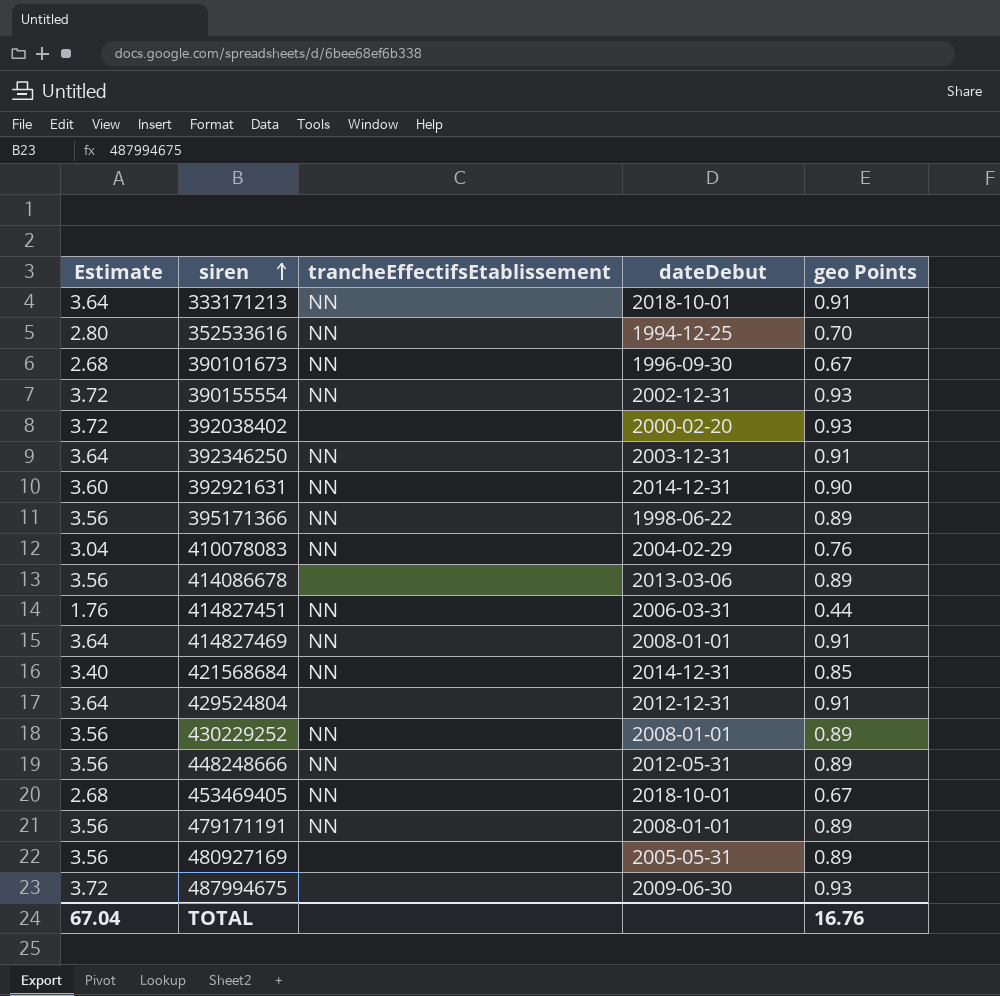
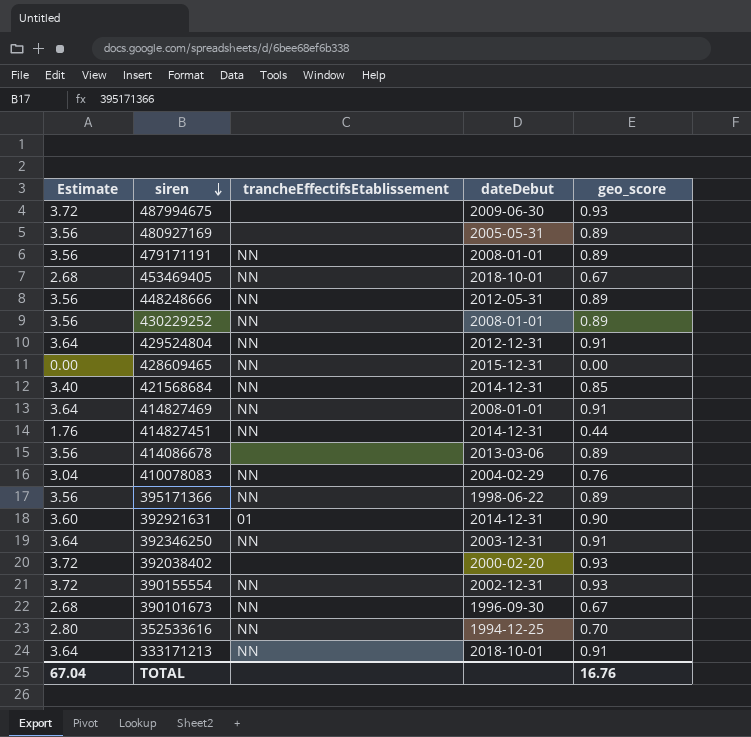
row order: siren ascending -> siren descending
column name: geo Points -> geo_score
429524804 | trancheEffectifsEtablissement: none -> NN
row 428609465: none -> 0.00 | NN | 2015-12-31 | 0.00
414827451 | dateDebut: 2006-03-31 -> 2014-12-31
392921631 | trancheEffectifsEtablissement: NN -> 01

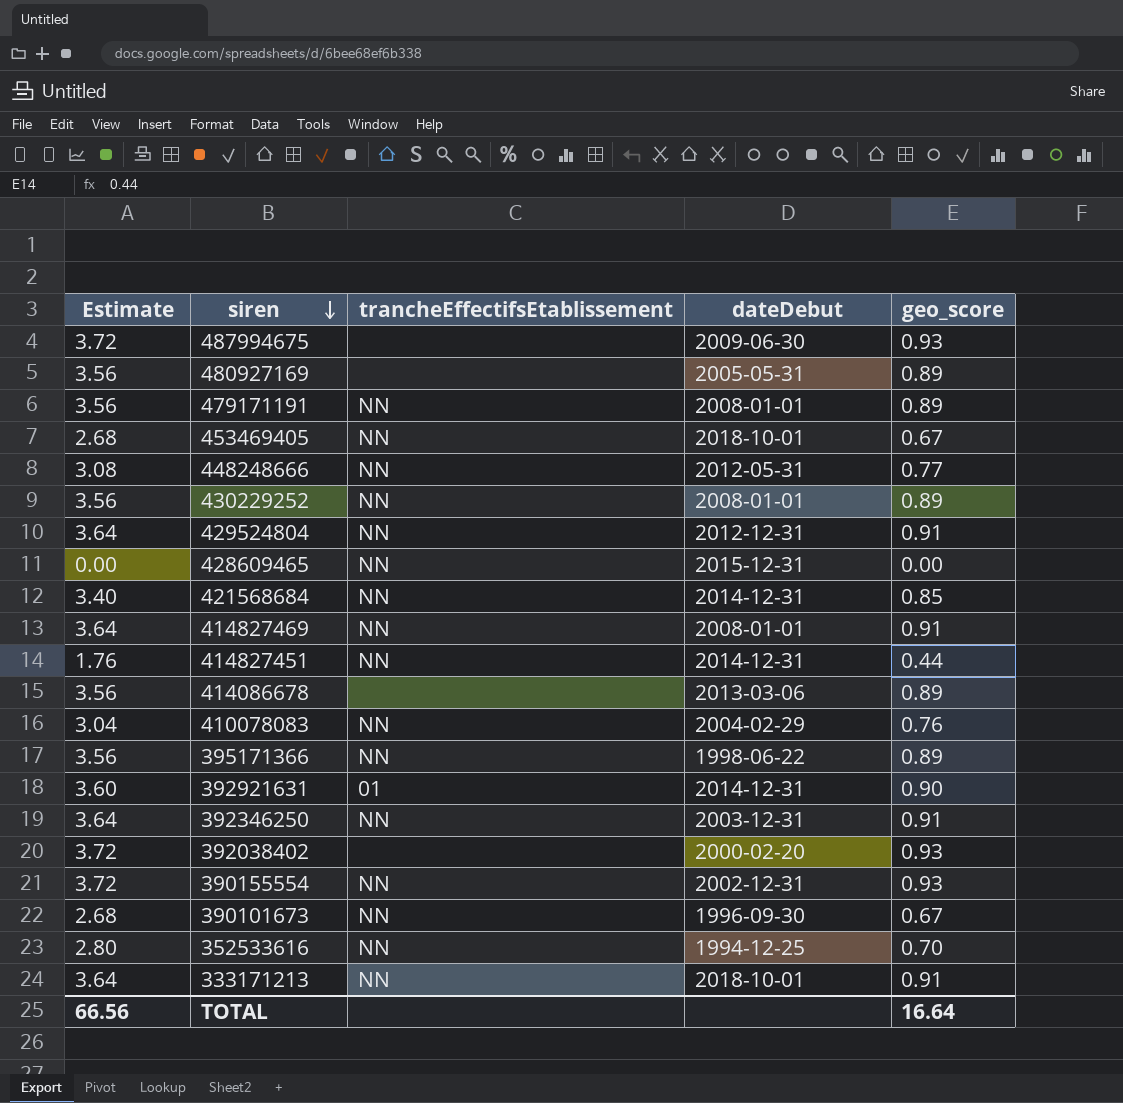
448248666 | Estimate: 3.56 -> 3.08
448248666 | geo_score: 0.89 -> 0.77
TOTAL | Estimate: 67.04 -> 66.56
TOTAL | geo_score: 16.76 -> 16.64

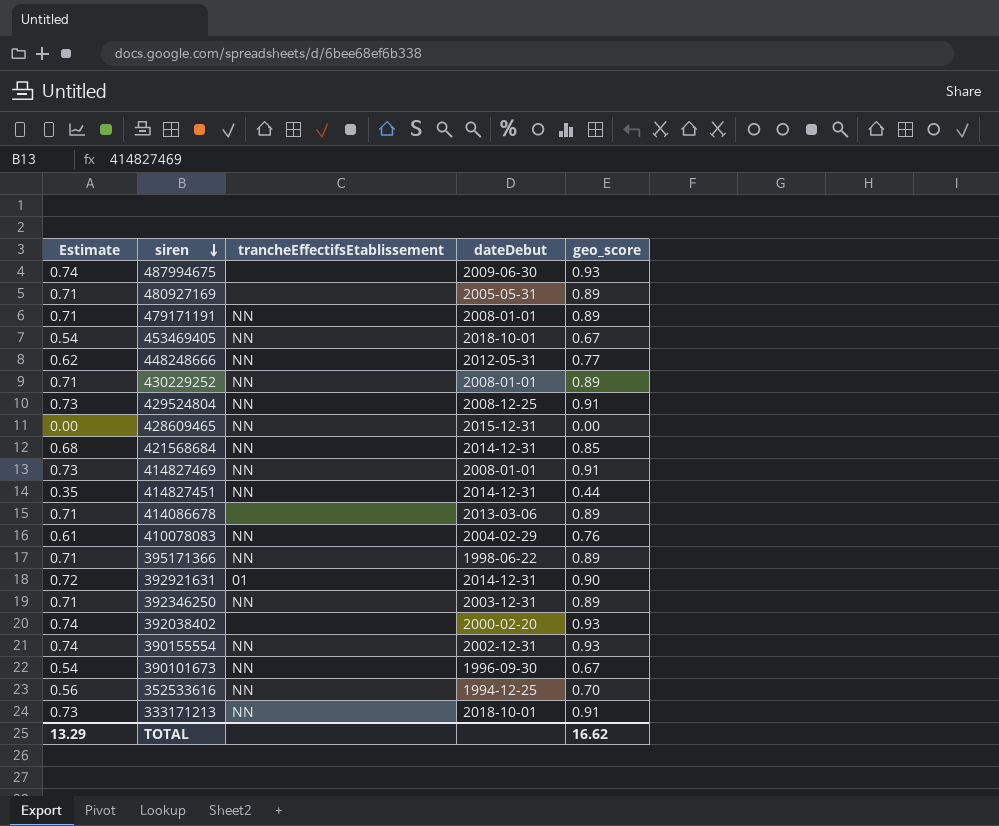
column Estimate | formula: [geo_score] * 4 -> [geo_score] * 0.8
429524804 | dateDebut: 2012-12-31 -> 2008-12-25
392346250 | geo_score: 0.91 -> 0.89
TOTAL | Estimate: 66.56 -> 13.29
TOTAL | geo_score: 16.64 -> 16.62

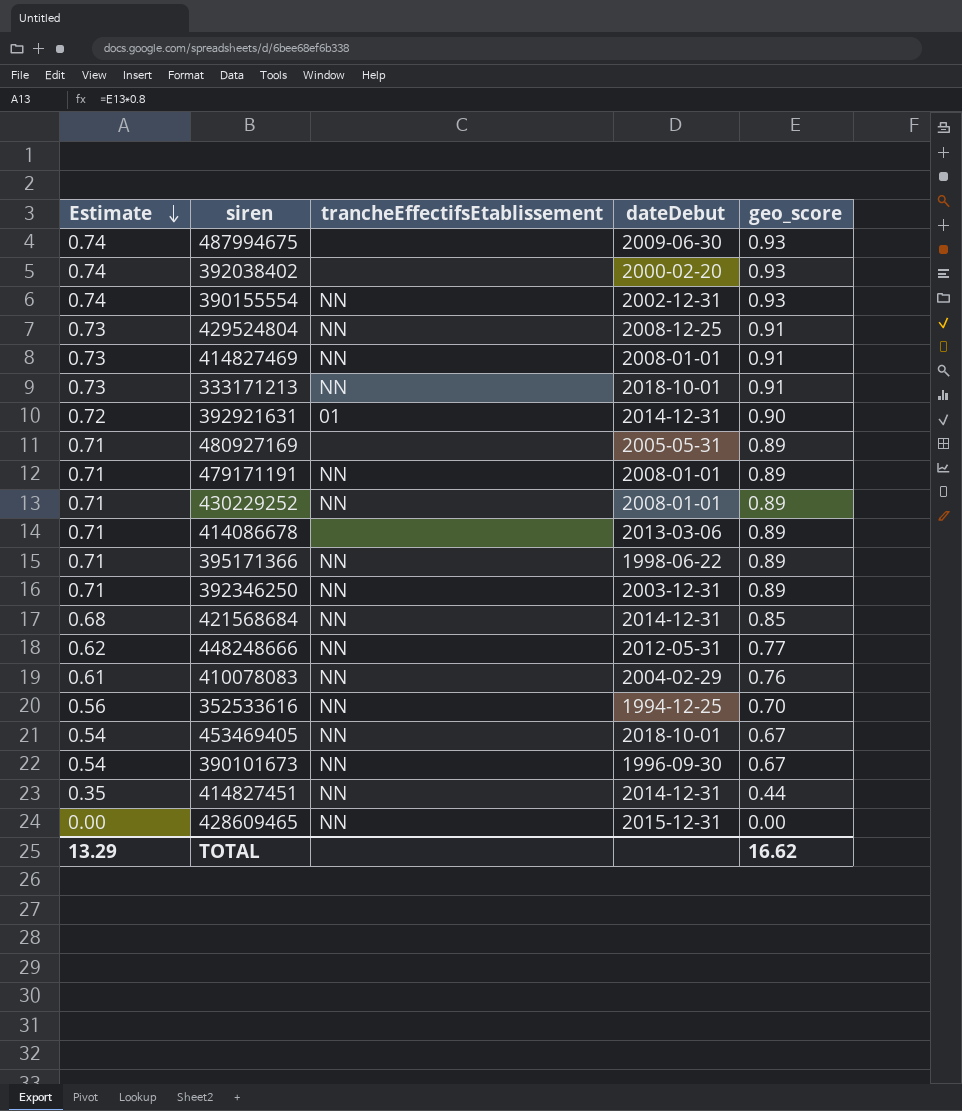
row order: siren descending -> Estimate descending

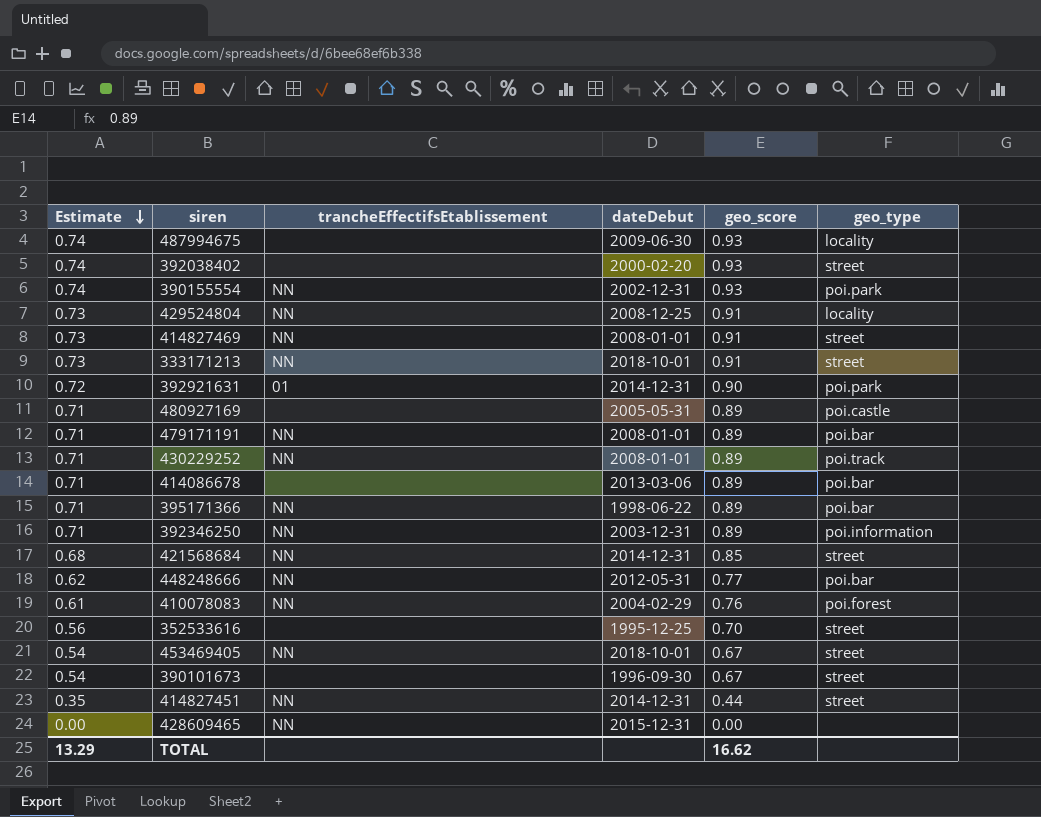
column geo_type | position: none -> 6
352533616 | trancheEffectifsEtablissement: NN -> none
352533616 | dateDebut: 1994-12-25 -> 1995-12-25
390101673 | trancheEffectifsEtablissement: NN -> none

